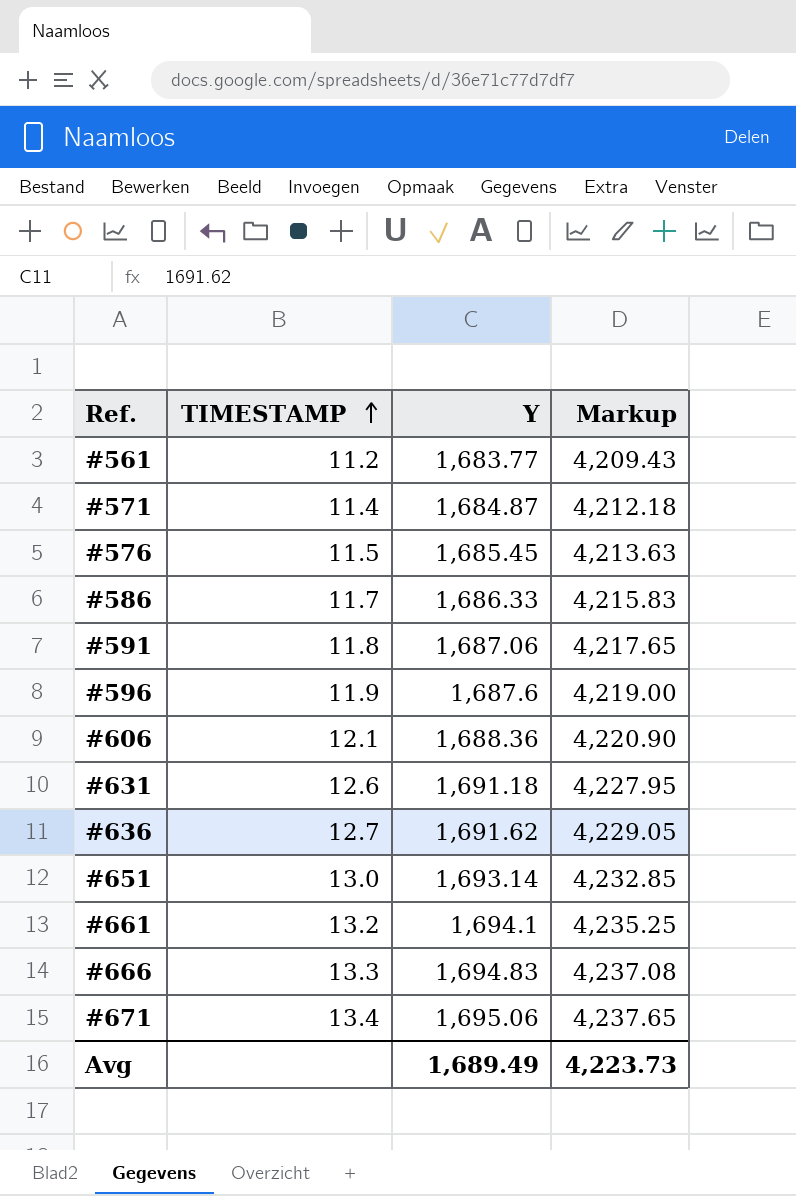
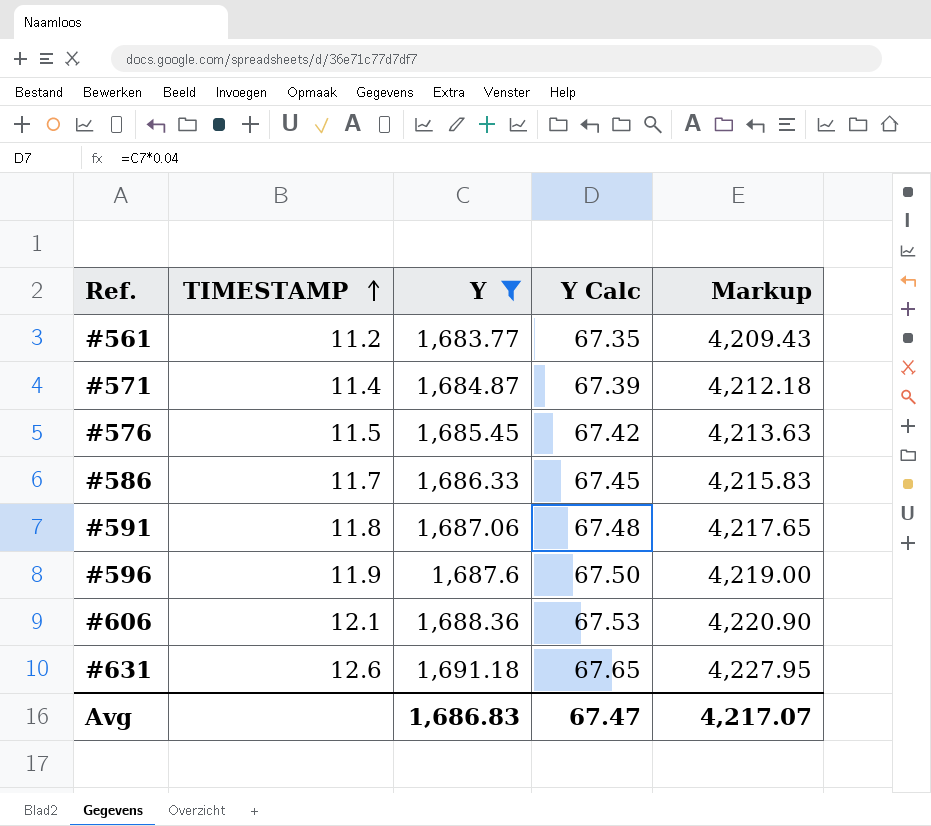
filter: none -> Y <= 1,691.18
column Y Calc | formula: none -> [Y] * 0.04
Avg | Y: 1,689.49 -> 1,686.83
Avg | Markup: 4,223.73 -> 4,217.07

